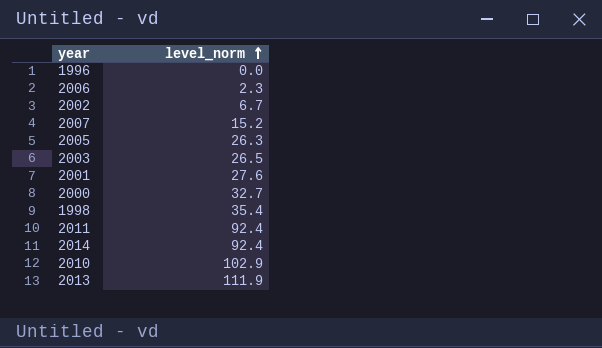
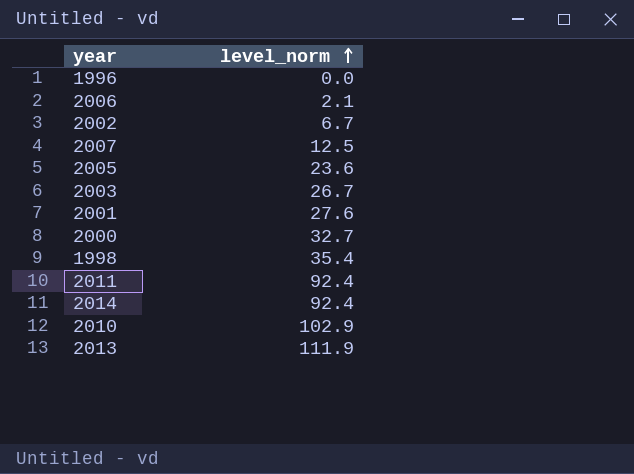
2006 | level_norm: 2.3 -> 2.1
2007 | level_norm: 15.2 -> 12.5
2005 | level_norm: 26.3 -> 23.6
2003 | level_norm: 26.5 -> 26.7

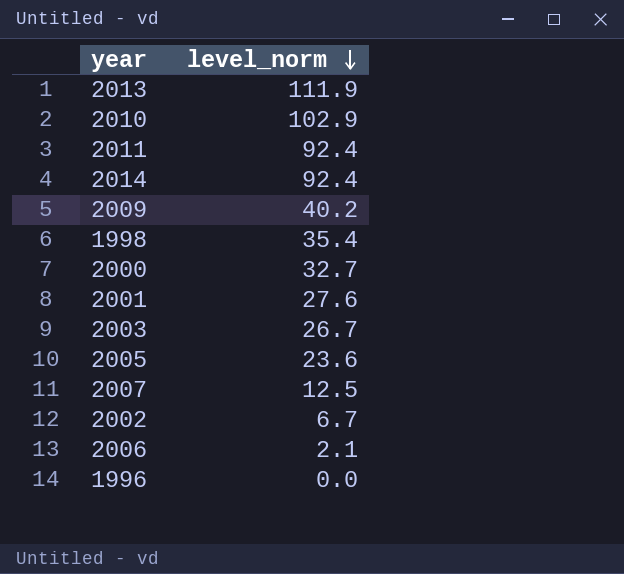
row order: level_norm ascending -> level_norm descending
row 2009: none -> 40.2

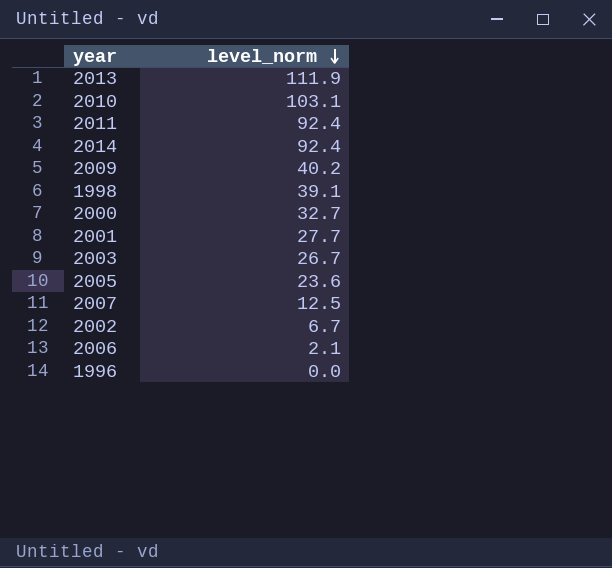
2010 | level_norm: 102.9 -> 103.1
1998 | level_norm: 35.4 -> 39.1
2001 | level_norm: 27.6 -> 27.7

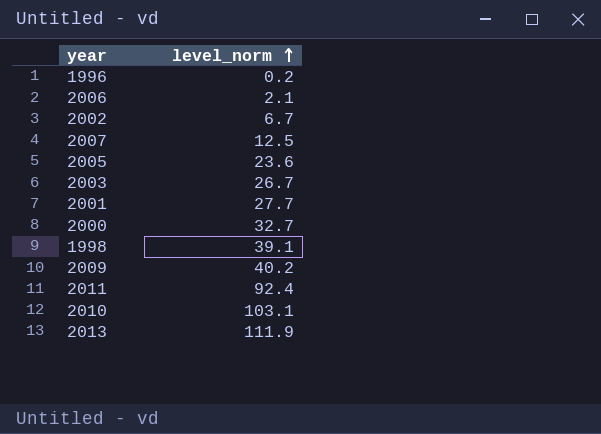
row order: level_norm descending -> level_norm ascending
row 2014: 92.4 -> none
1996 | level_norm: 0.0 -> 0.2

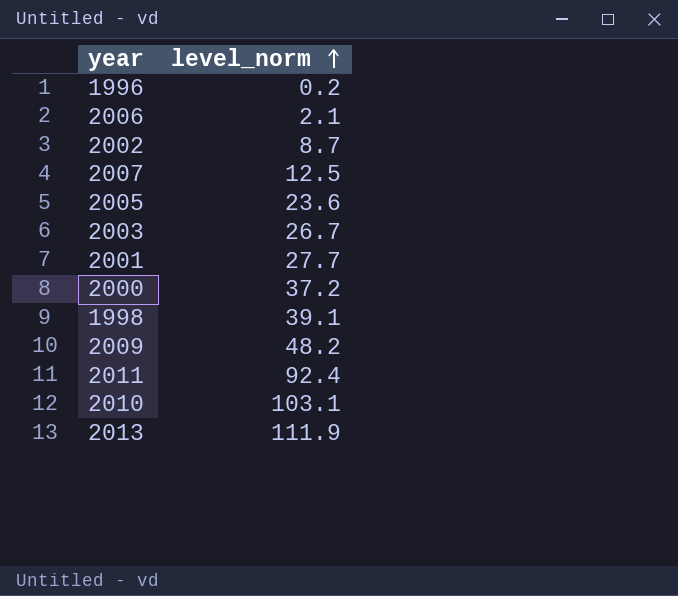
2002 | level_norm: 6.7 -> 8.7
2000 | level_norm: 32.7 -> 37.2
2009 | level_norm: 40.2 -> 48.2

